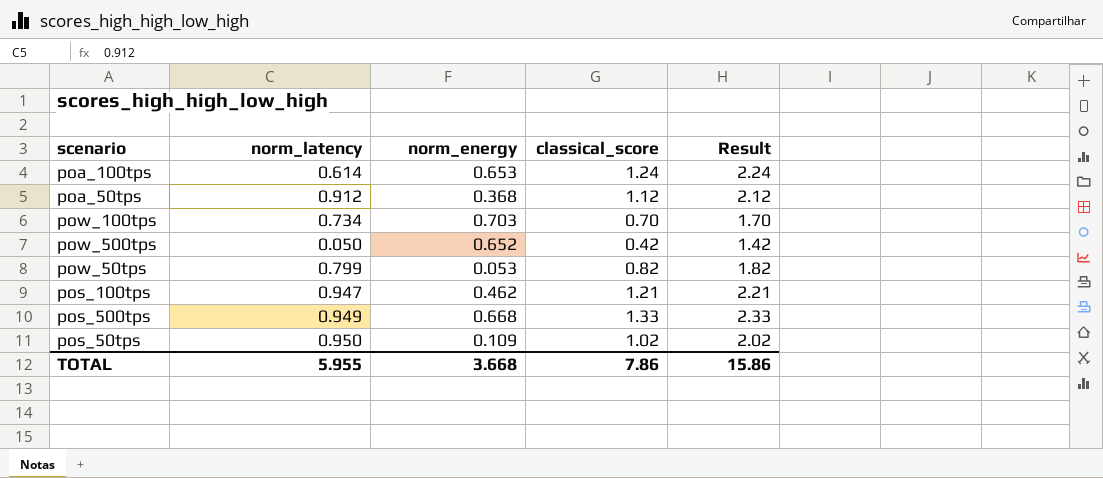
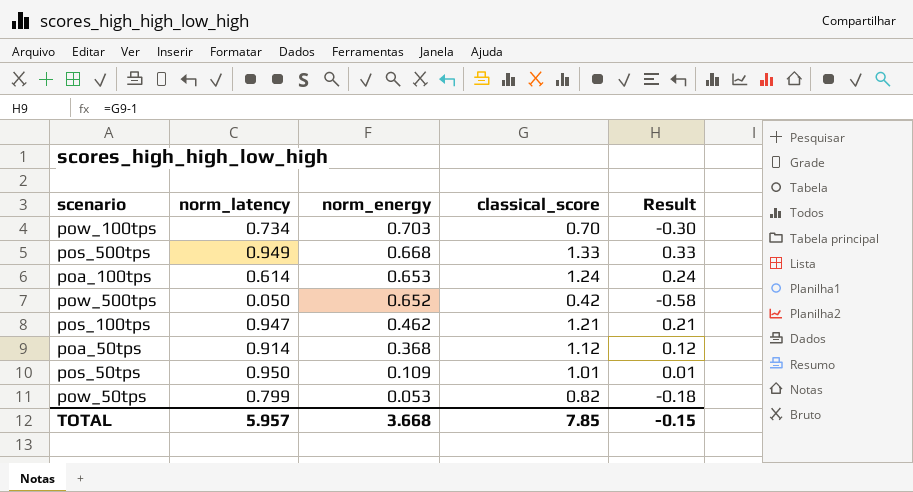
row order: none -> norm_energy descending
column Result | formula: [classical_score] + 1 -> [classical_score] - 1
poa_50tps | norm_latency: 0.912 -> 0.914
pos_50tps | classical_score: 1.02 -> 1.01
TOTAL | norm_latency: 5.955 -> 5.957
TOTAL | classical_score: 7.86 -> 7.85
TOTAL | Result: 15.86 -> -0.15

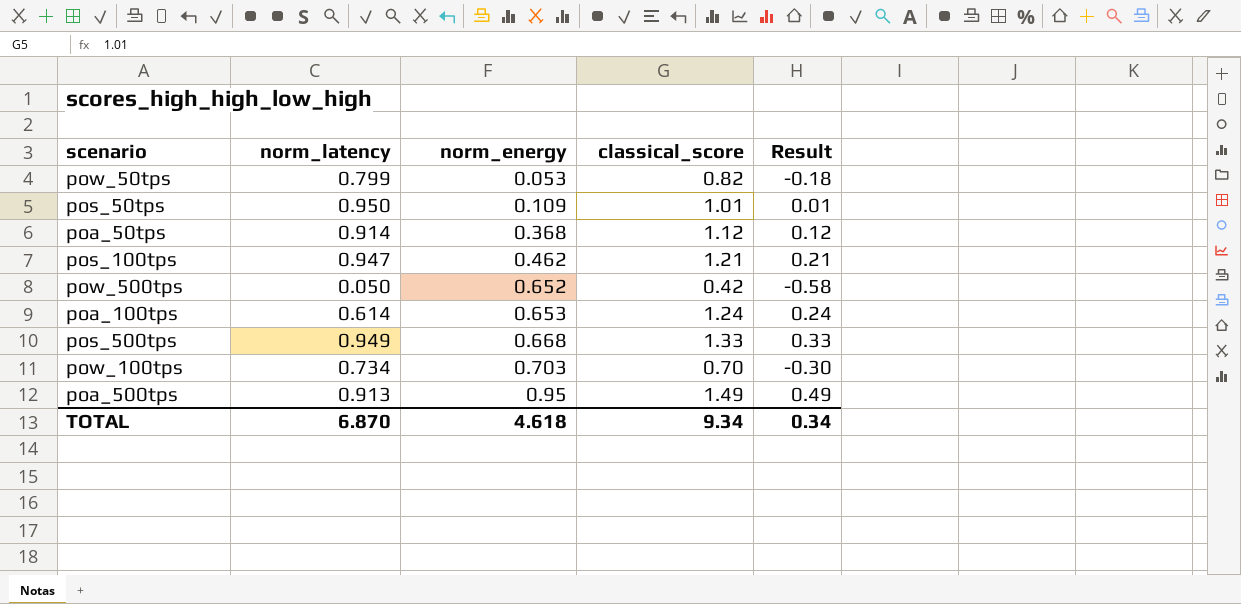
row order: norm_energy descending -> norm_energy ascending
row poa_500tps: none -> 0.913 | 0.95 | 1.49 | 0.49
TOTAL | norm_latency: 5.957 -> 6.870
TOTAL | norm_energy: 3.668 -> 4.618
TOTAL | classical_score: 7.85 -> 9.34
TOTAL | Result: -0.15 -> 0.34

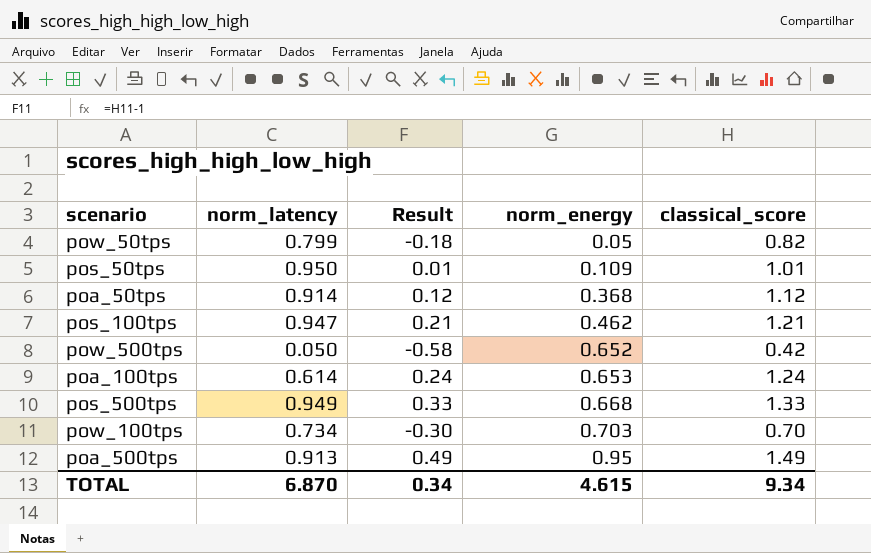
column Result | position: 5 -> 3
pow_50tps | norm_energy: 0.053 -> 0.05
TOTAL | norm_energy: 4.618 -> 4.615

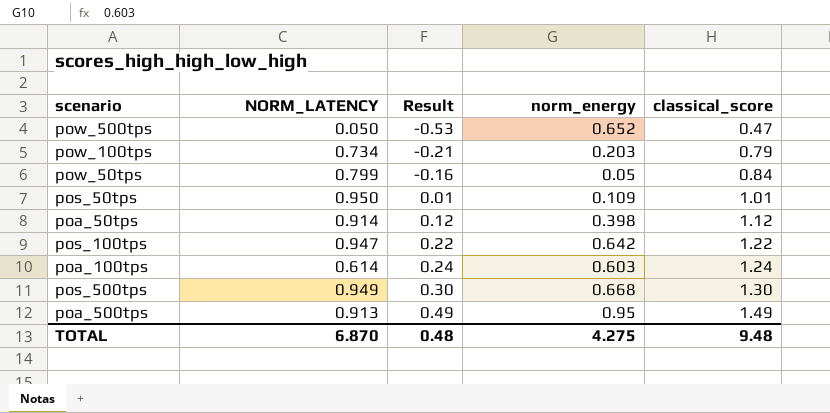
row order: norm_energy ascending -> Result ascending
column name: norm_latency -> NORM_LATENCY
pow_500tps | Result: -0.58 -> -0.53
pow_500tps | classical_score: 0.42 -> 0.47
pow_100tps | Result: -0.30 -> -0.21
pow_100tps | norm_energy: 0.703 -> 0.203
pow_100tps | classical_score: 0.70 -> 0.79
pow_50tps | Result: -0.18 -> -0.16
pow_50tps | classical_score: 0.82 -> 0.84
poa_50tps | norm_energy: 0.368 -> 0.398
pos_100tps | Result: 0.21 -> 0.22
pos_100tps | norm_energy: 0.462 -> 0.642
pos_100tps | classical_score: 1.21 -> 1.22
poa_100tps | norm_energy: 0.653 -> 0.603
pos_500tps | Result: 0.33 -> 0.30
pos_500tps | classical_score: 1.33 -> 1.30
TOTAL | Result: 0.34 -> 0.48
TOTAL | norm_energy: 4.615 -> 4.275
TOTAL | classical_score: 9.34 -> 9.48

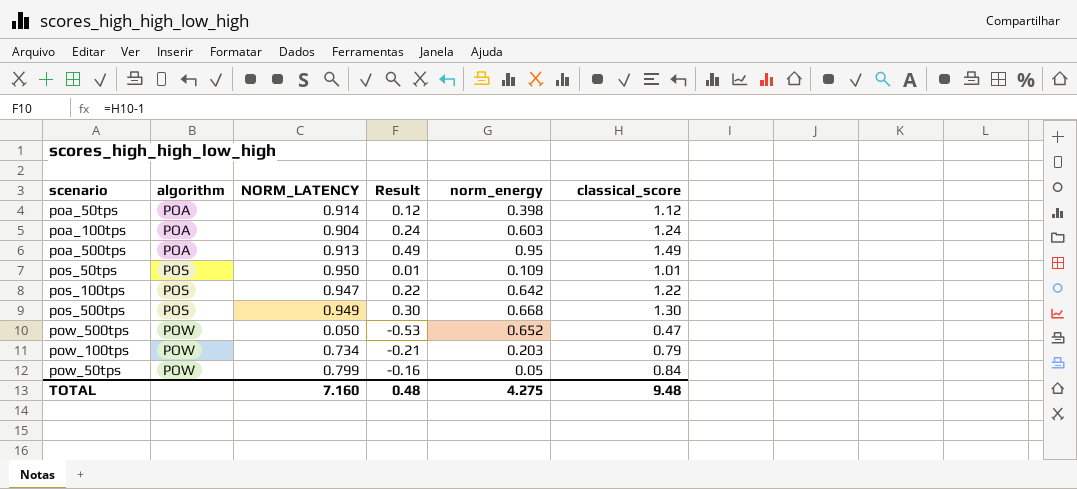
row order: Result ascending -> algorithm ascending
column algorithm | position: none -> 2
poa_100tps | NORM_LATENCY: 0.614 -> 0.904
TOTAL | NORM_LATENCY: 6.870 -> 7.160

